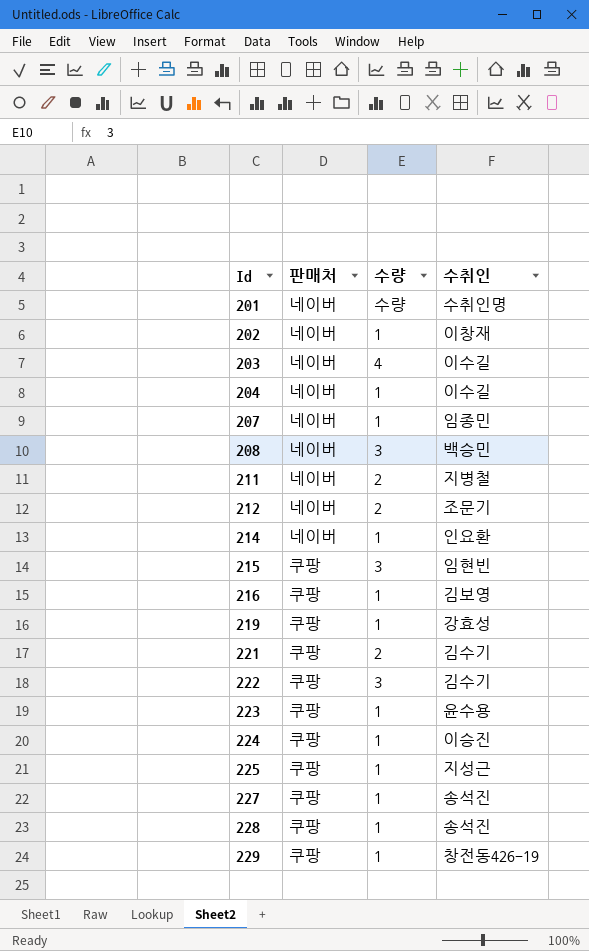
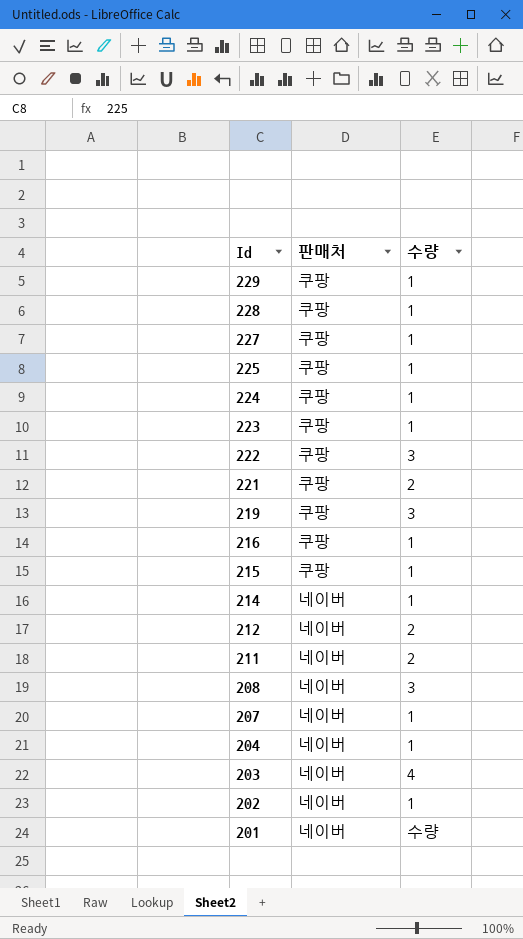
row order: Id ascending -> Id descending
column 수취인 | position: 4 -> none
219 | 수량: 1 -> 3
215 | 수량: 3 -> 1

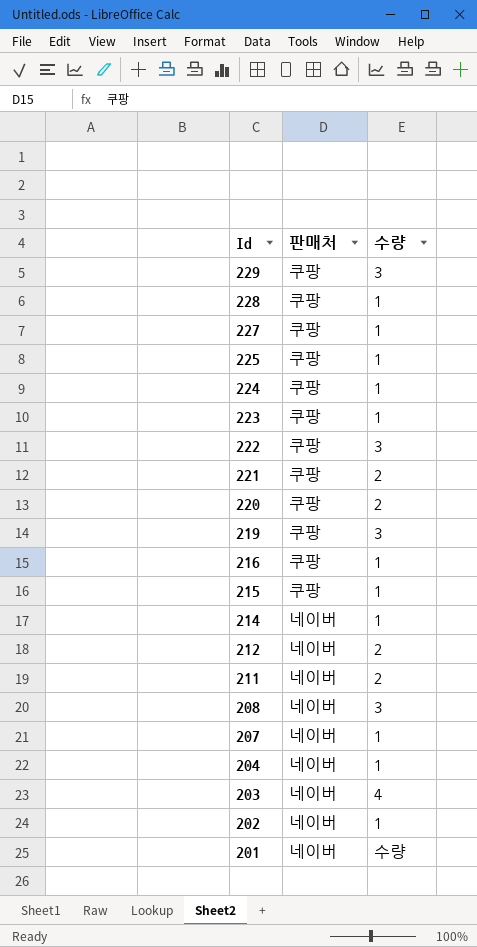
229 | 수량: 1 -> 3
row 220: none -> 쿠팡 | 2

